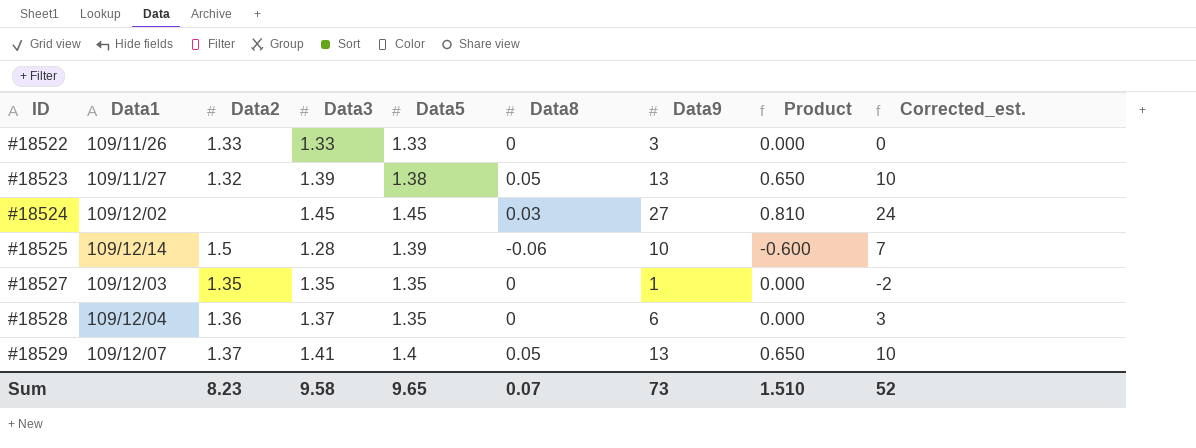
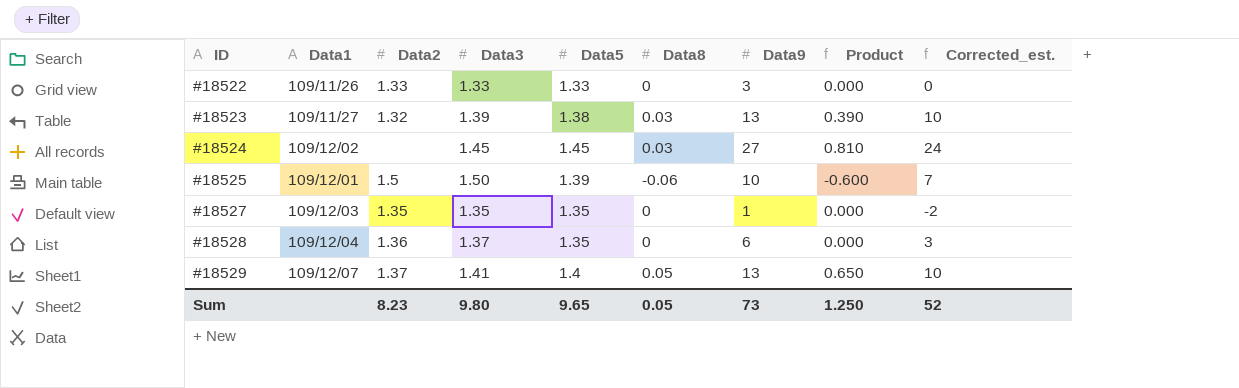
#18523 | Data8: 0.05 -> 0.03
#18523 | Product: 0.650 -> 0.390
#18525 | Data1: 109/12/14 -> 109/12/01
#18525 | Data3: 1.28 -> 1.50
Sum | Data3: 9.58 -> 9.80
Sum | Data8: 0.07 -> 0.05
Sum | Product: 1.510 -> 1.250

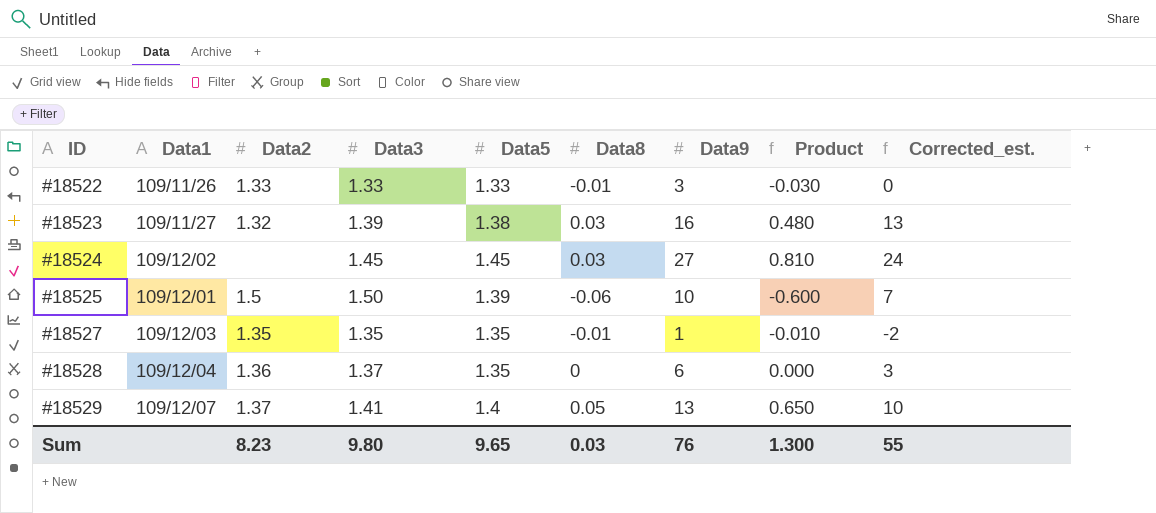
#18522 | Data8: 0 -> -0.01
#18522 | Product: 0.000 -> -0.030
#18523 | Data9: 13 -> 16
#18523 | Product: 0.390 -> 0.480
#18523 | Corrected_est.: 10 -> 13
#18527 | Data8: 0 -> -0.01
#18527 | Product: 0.000 -> -0.010
Sum | Data8: 0.05 -> 0.03
Sum | Data9: 73 -> 76
Sum | Product: 1.250 -> 1.300
Sum | Corrected_est.: 52 -> 55

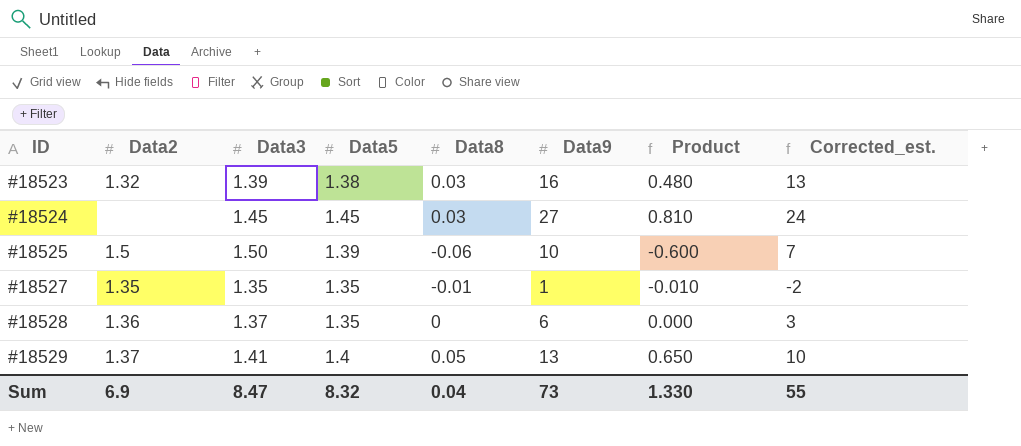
column Data1 | position: 2 -> none
row #18522: 109/11/26 | 1.33 | 1.33 | 1.33 | -0.01 | 3 | -0.030 | 0 -> none
Sum | Data2: 8.23 -> 6.9
Sum | Data3: 9.80 -> 8.47
Sum | Data5: 9.65 -> 8.32
Sum | Data8: 0.03 -> 0.04
Sum | Data9: 76 -> 73
Sum | Product: 1.300 -> 1.330

